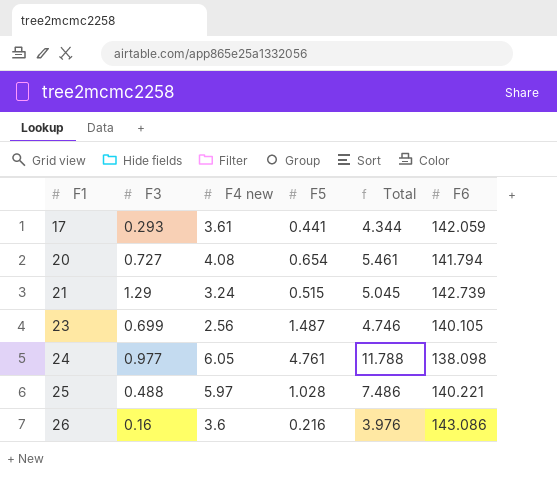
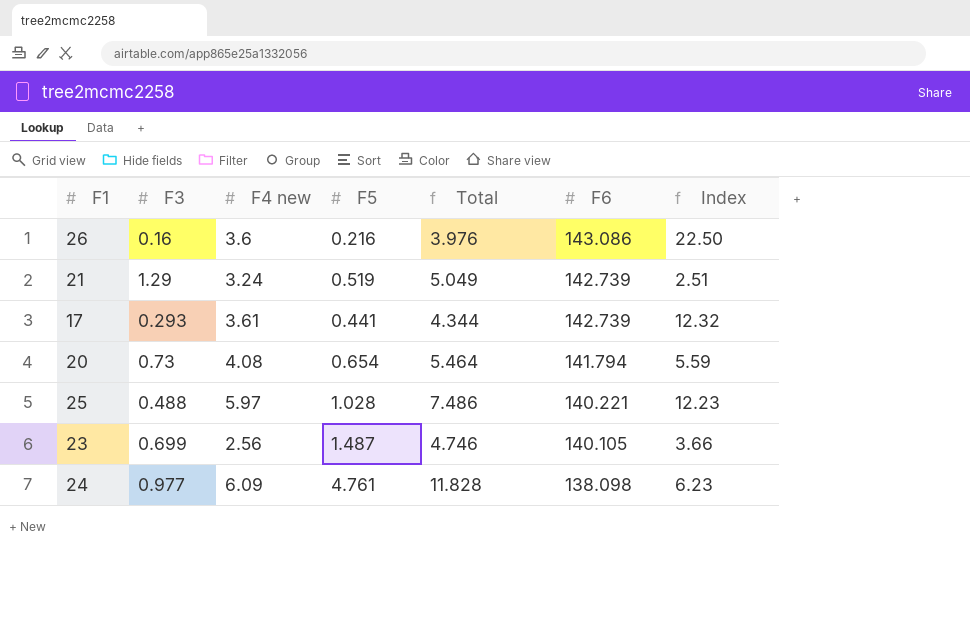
row order: F1 ascending -> F6 descending
column Index | formula: none -> [F4 new] / [F3]
21 | F5: 0.515 -> 0.519
21 | Total: 5.045 -> 5.049
17 | F6: 142.059 -> 142.739
20 | F3: 0.727 -> 0.73
20 | Total: 5.461 -> 5.464
24 | F4 new: 6.05 -> 6.09
24 | Total: 11.788 -> 11.828

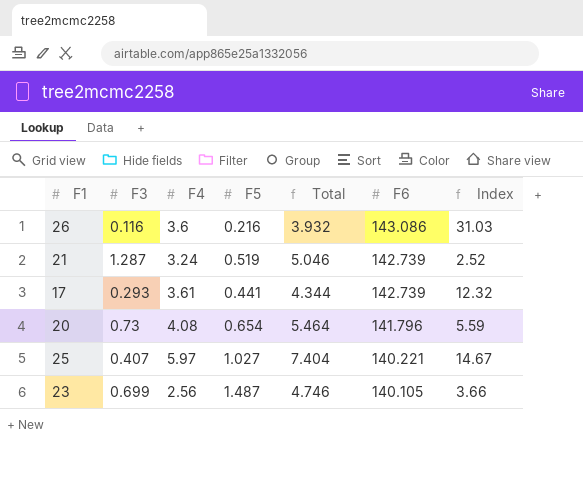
column name: F4 new -> F4
row 24: 0.977 | 6.09 | 4.761 | 11.828 | 138.098 | 6.23 -> none
26 | F3: 0.16 -> 0.116
26 | Total: 3.976 -> 3.932
26 | Index: 22.50 -> 31.03
21 | F3: 1.29 -> 1.287
21 | Total: 5.049 -> 5.046
21 | Index: 2.51 -> 2.52
20 | F6: 141.794 -> 141.796
25 | F3: 0.488 -> 0.407
25 | F5: 1.028 -> 1.027
25 | Total: 7.486 -> 7.404
25 | Index: 12.23 -> 14.67

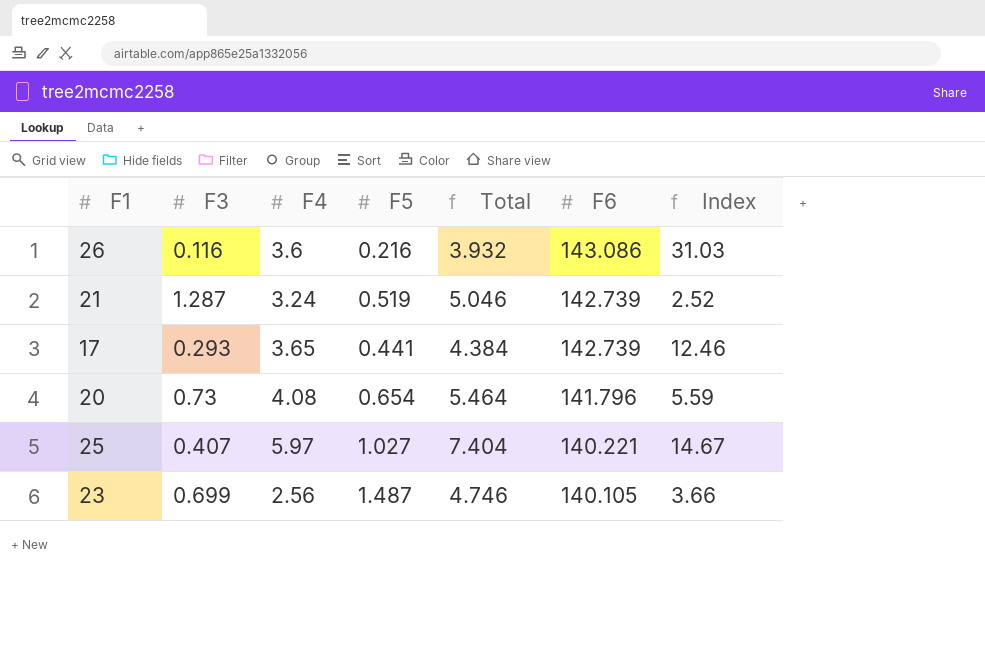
17 | F4: 3.61 -> 3.65
17 | Total: 4.344 -> 4.384
17 | Index: 12.32 -> 12.46

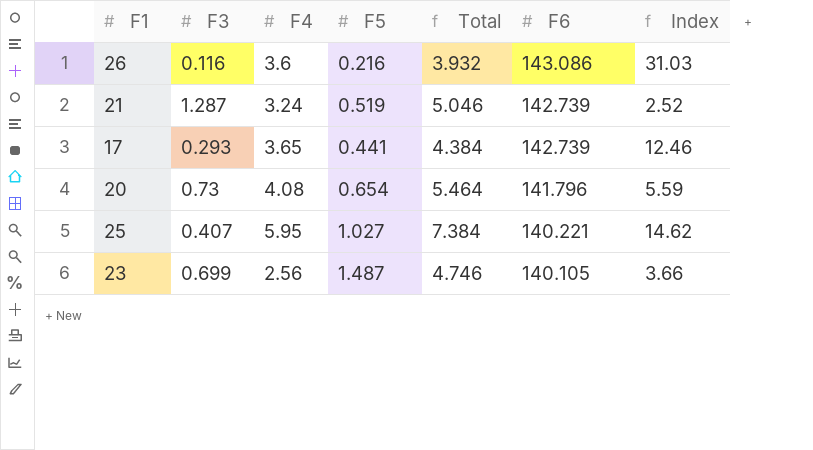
25 | F4: 5.97 -> 5.95
25 | Total: 7.404 -> 7.384
25 | Index: 14.67 -> 14.62

